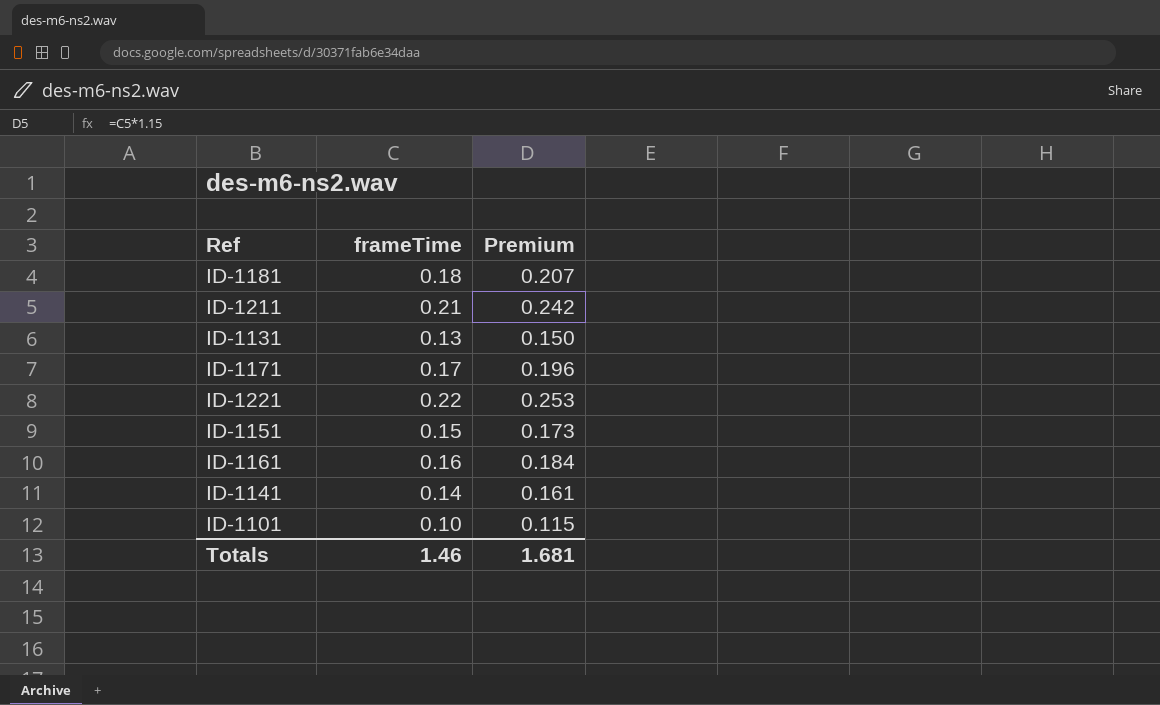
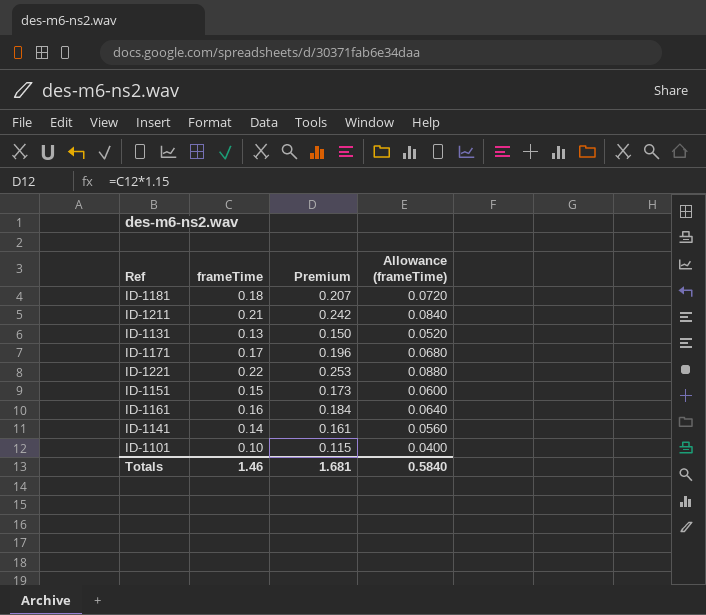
column Allowance (frameTime) | formula: none -> [frameTime] * 0.4

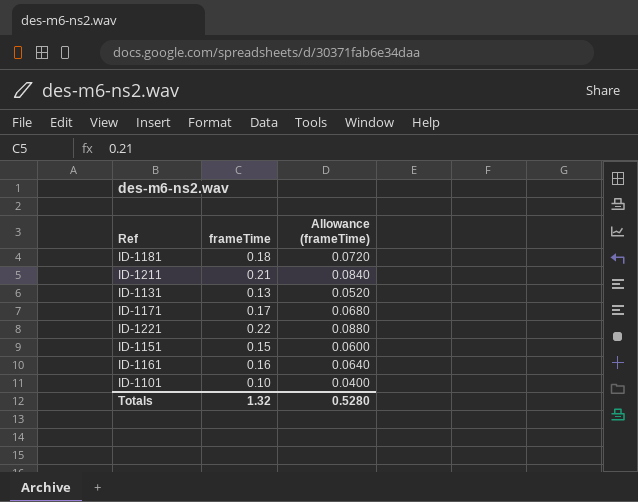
column Premium | formula: [frameTime] * 1.15 -> none
row ID-1141: 0.14 | 0.161 | 0.0560 -> none
Totals | frameTime: 1.46 -> 1.32
Totals | Allowance (frameTime): 0.5840 -> 0.5280

